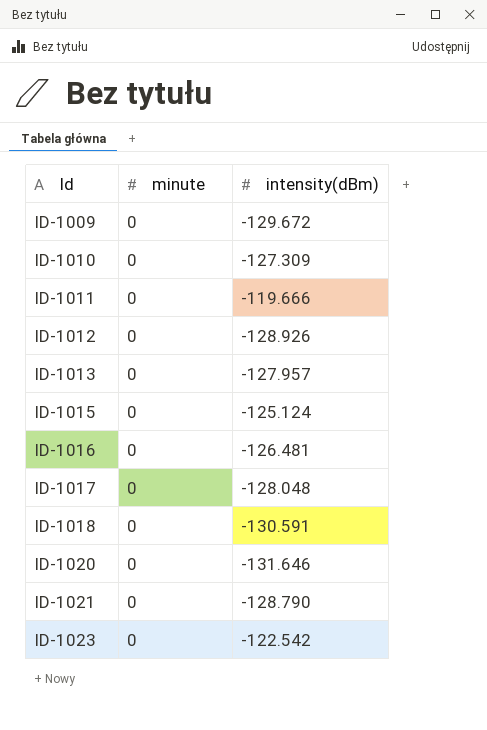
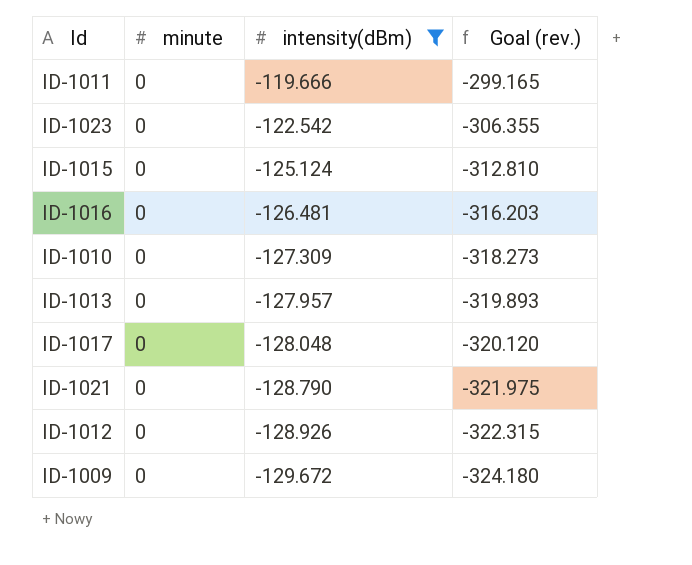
filter: none -> intensity(dBm) >= -129.672
row order: Id ascending -> intensity(dBm) descending
column Goal (rev.) | formula: none -> [intensity(dBm)] * 2.5

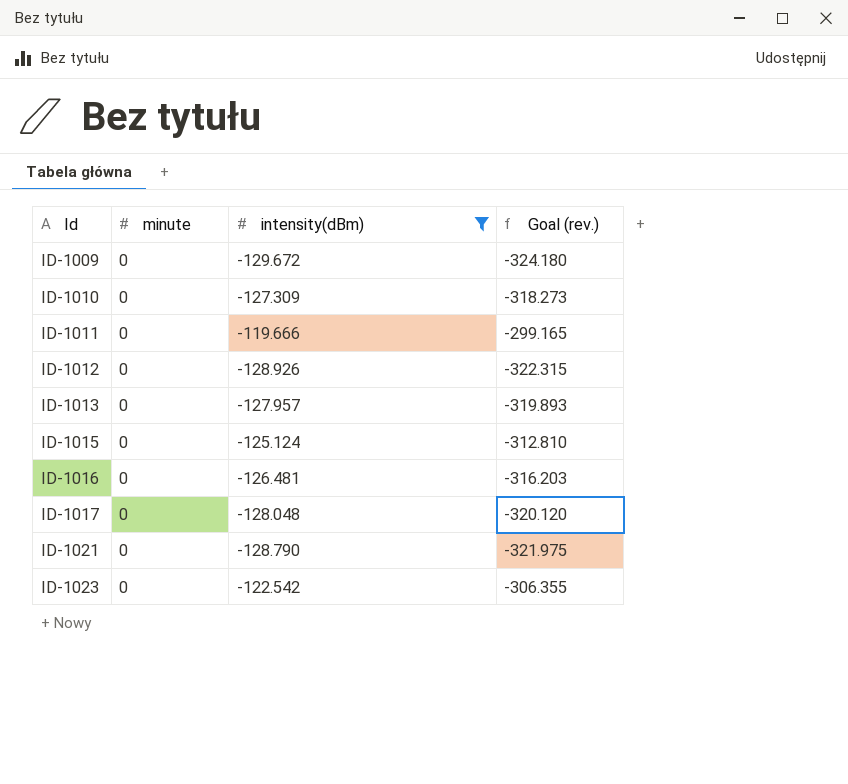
row order: intensity(dBm) descending -> Id ascending

